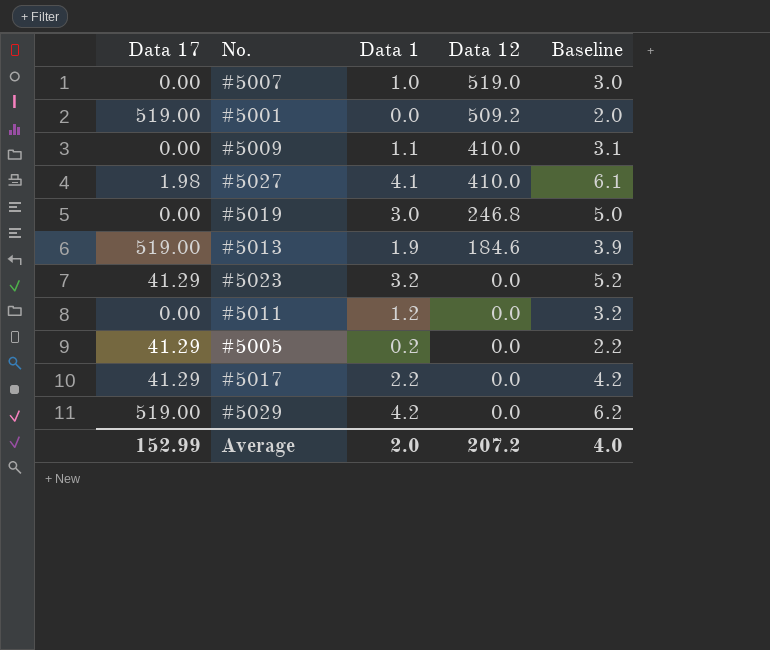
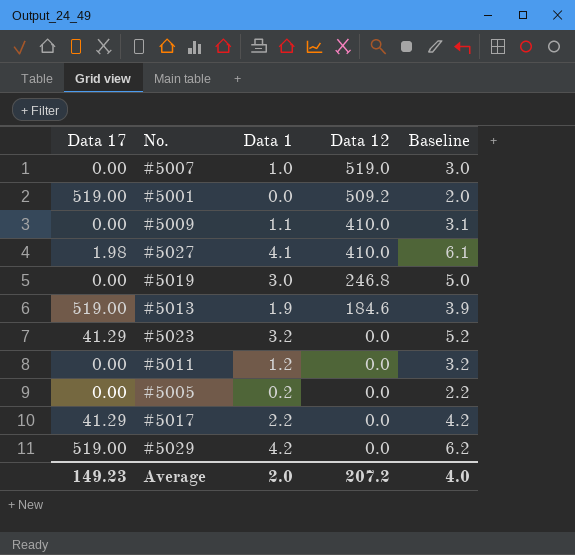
#5005 | Data 17: 41.29 -> 0.00
Average | Data 17: 152.99 -> 149.23

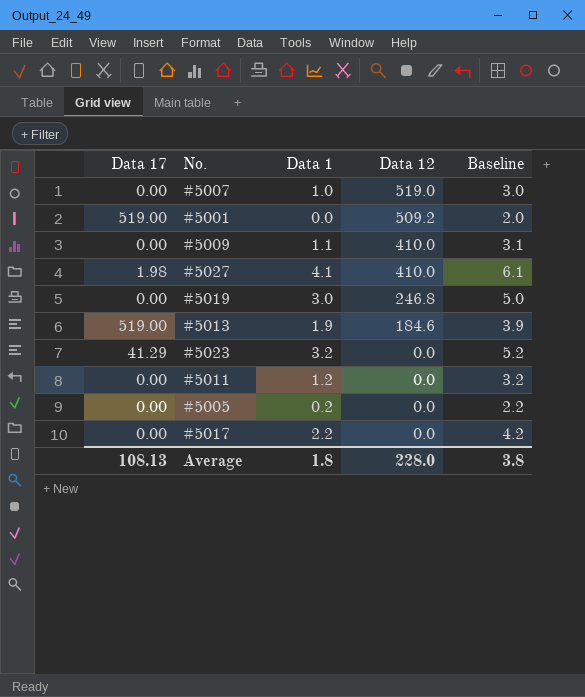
row #5029: 519.00 | 4.2 | 0.0 | 6.2 -> none
#5017 | Data 17: 41.29 -> 0.00
Average | Data 17: 149.23 -> 108.13
Average | Data 1: 2.0 -> 1.8
Average | Data 12: 207.2 -> 228.0
Average | Baseline: 4.0 -> 3.8

